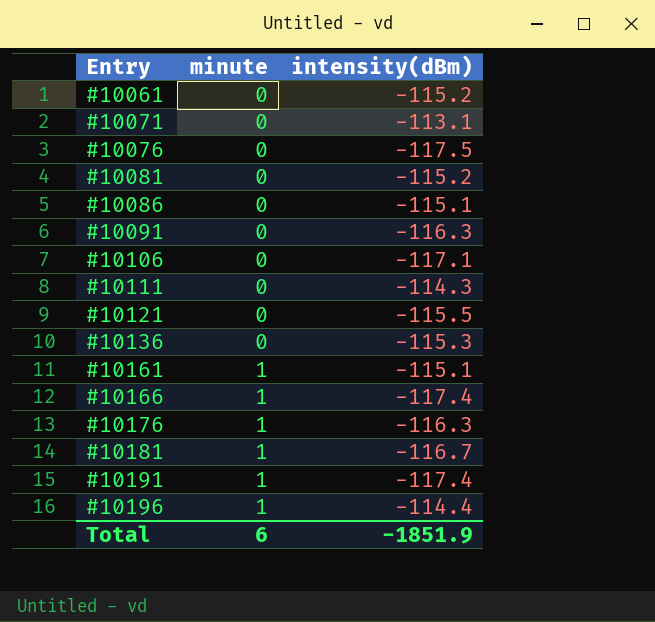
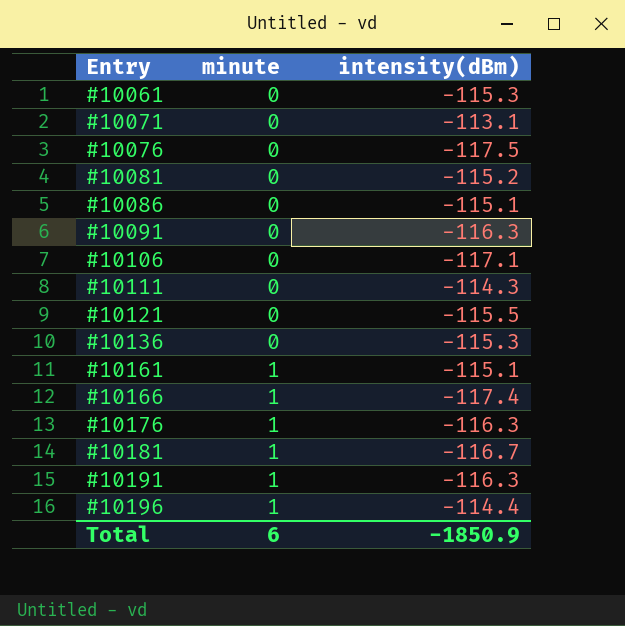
#10061 | intensity(dBm): -115.2 -> -115.3
#10191 | intensity(dBm): -117.4 -> -116.3
Total | intensity(dBm): -1851.9 -> -1850.9

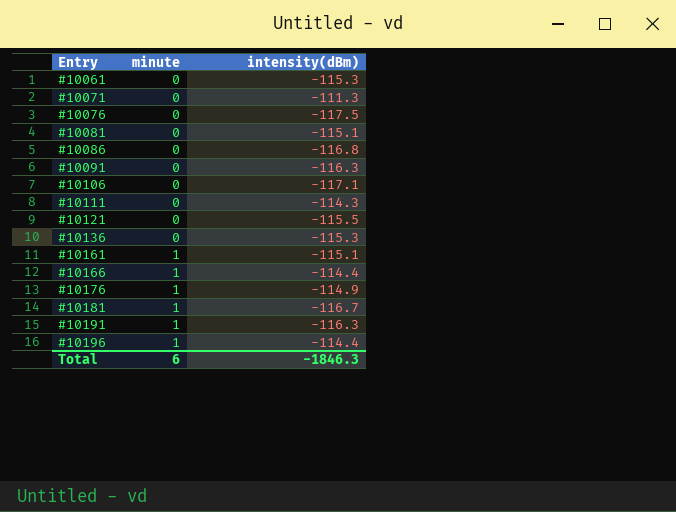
#10071 | intensity(dBm): -113.1 -> -111.3
#10081 | intensity(dBm): -115.2 -> -115.1
#10086 | intensity(dBm): -115.1 -> -116.8
#10166 | intensity(dBm): -117.4 -> -114.4
#10176 | intensity(dBm): -116.3 -> -114.9
Total | intensity(dBm): -1850.9 -> -1846.3

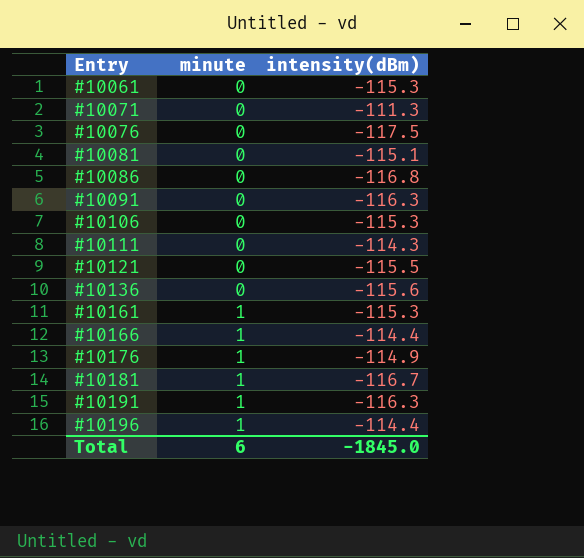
#10106 | intensity(dBm): -117.1 -> -115.3
#10136 | intensity(dBm): -115.3 -> -115.6
#10161 | intensity(dBm): -115.1 -> -115.3
Total | intensity(dBm): -1846.3 -> -1845.0

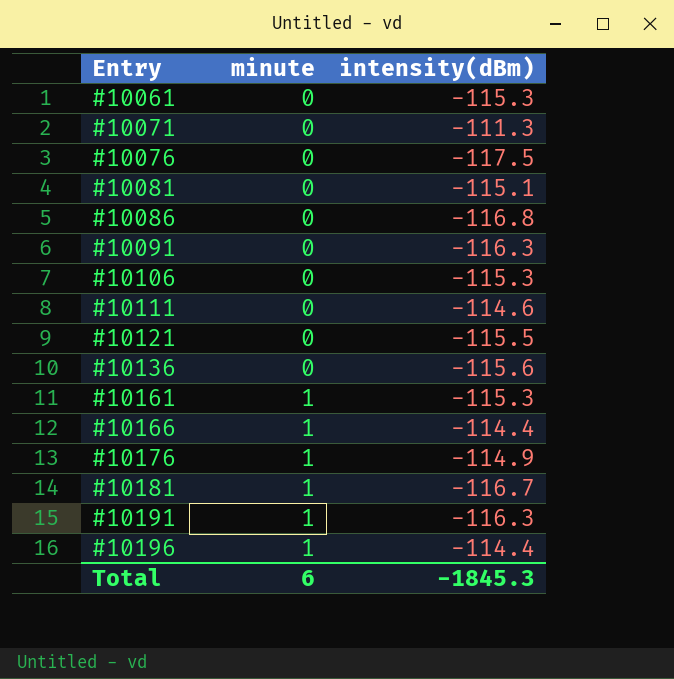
#10111 | intensity(dBm): -114.3 -> -114.6
Total | intensity(dBm): -1845.0 -> -1845.3

